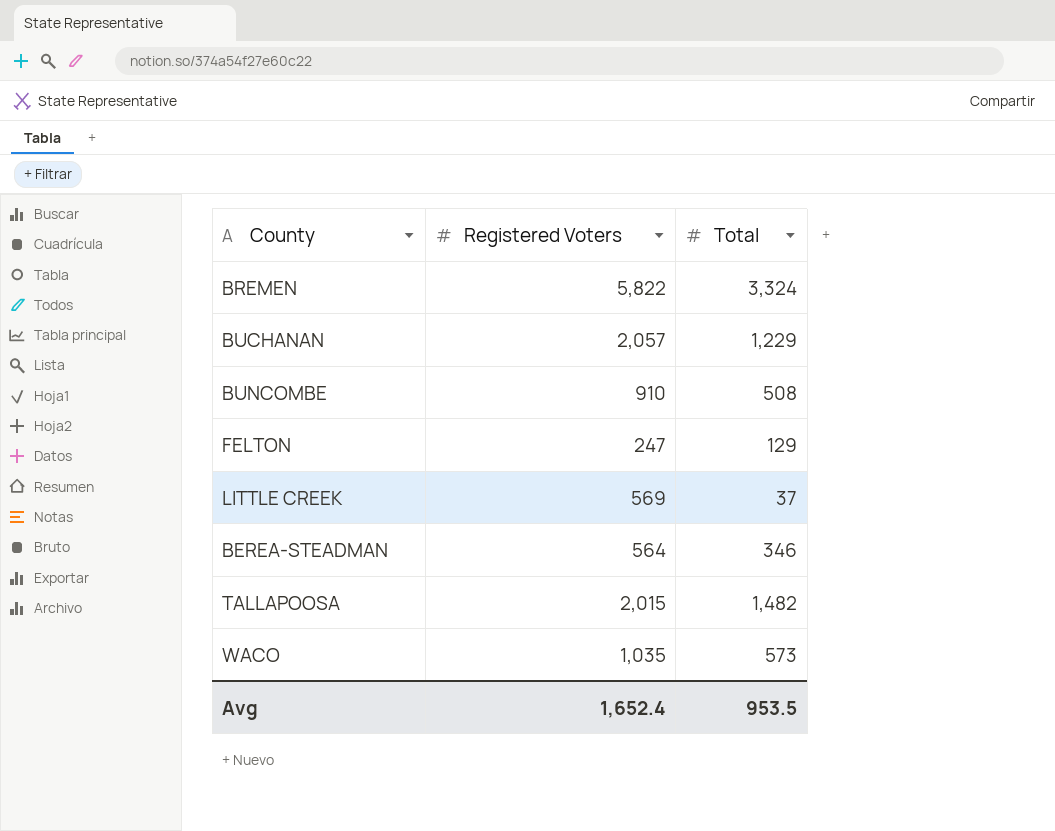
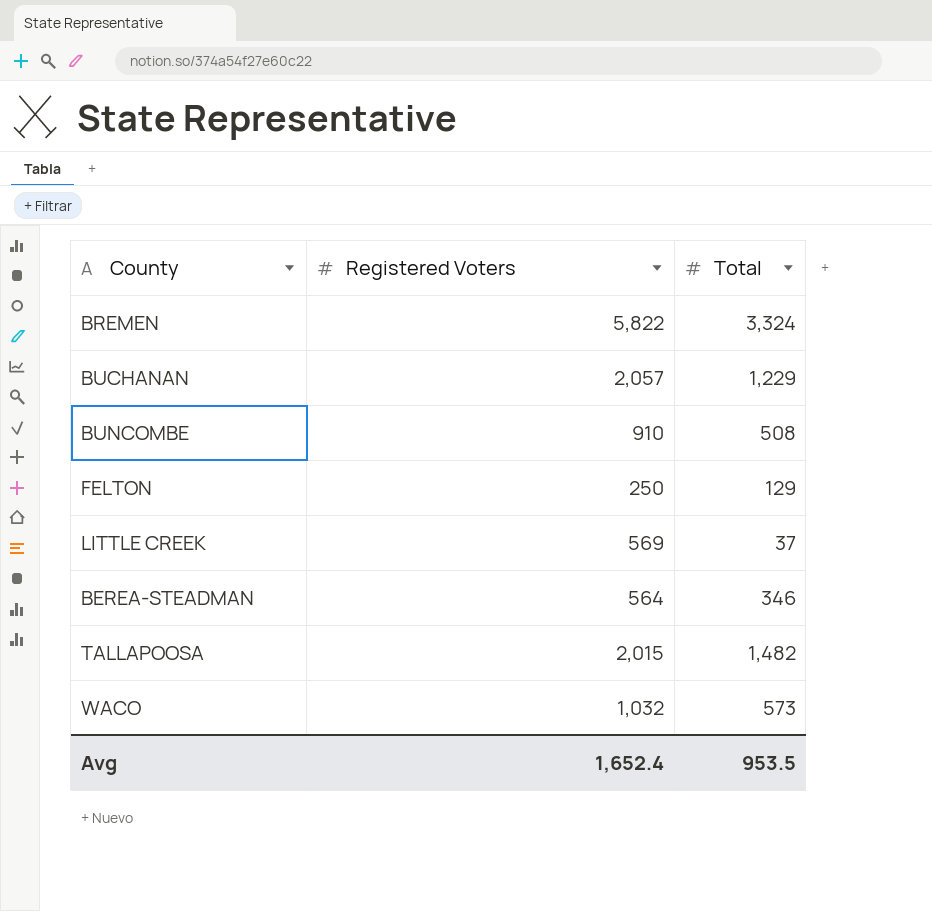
FELTON | Registered Voters: 247 -> 250
WACO | Registered Voters: 1,035 -> 1,032

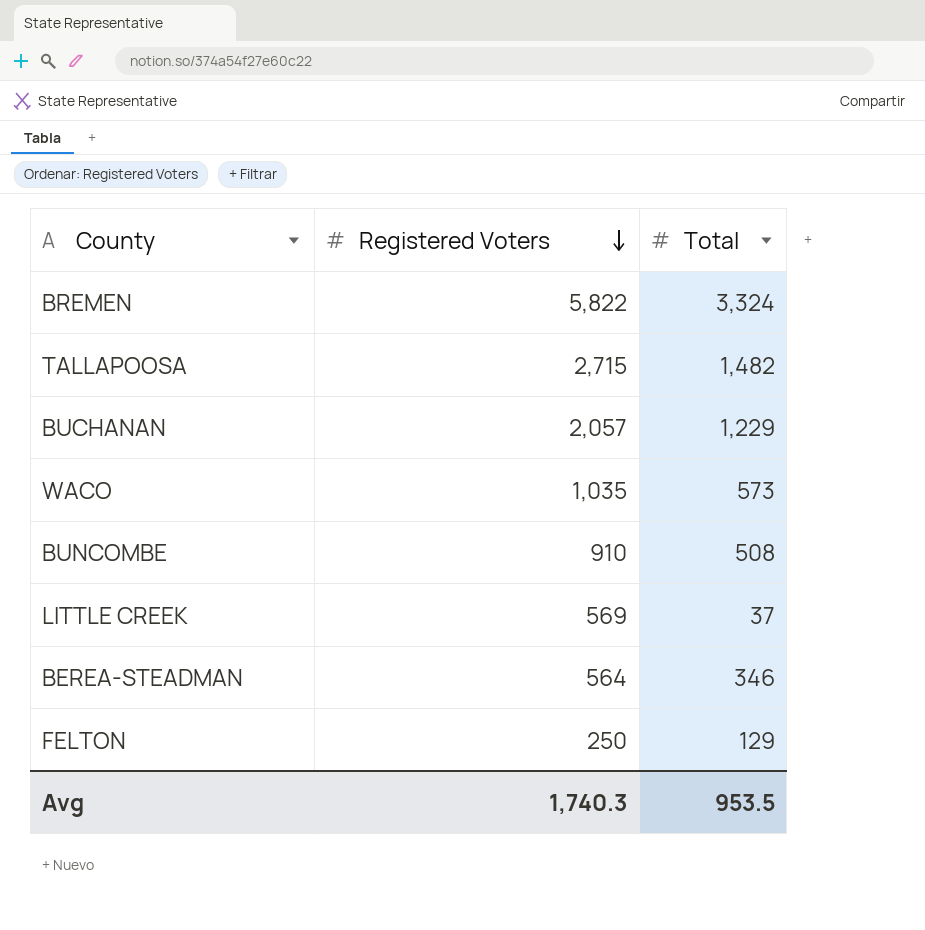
row order: none -> Registered Voters descending
TALLAPOOSA | Registered Voters: 2,015 -> 2,715
WACO | Registered Voters: 1,032 -> 1,035
Avg | Registered Voters: 1,652.4 -> 1,740.3

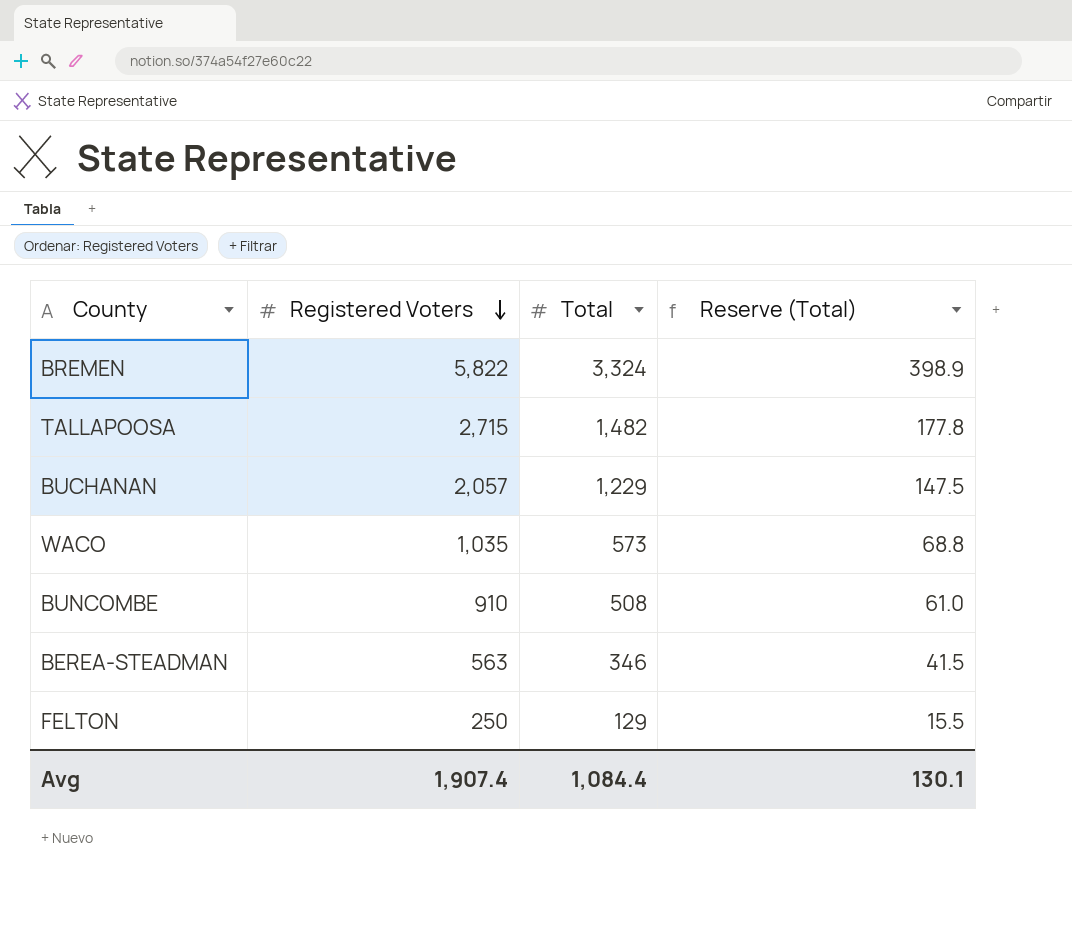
column Reserve (Total) | formula: none -> [Total] * 0.12
row LITTLE CREEK: 569 | 37 -> none
BEREA-STEADMAN | Registered Voters: 564 -> 563
Avg | Registered Voters: 1,740.3 -> 1,907.4
Avg | Total: 953.5 -> 1,084.4

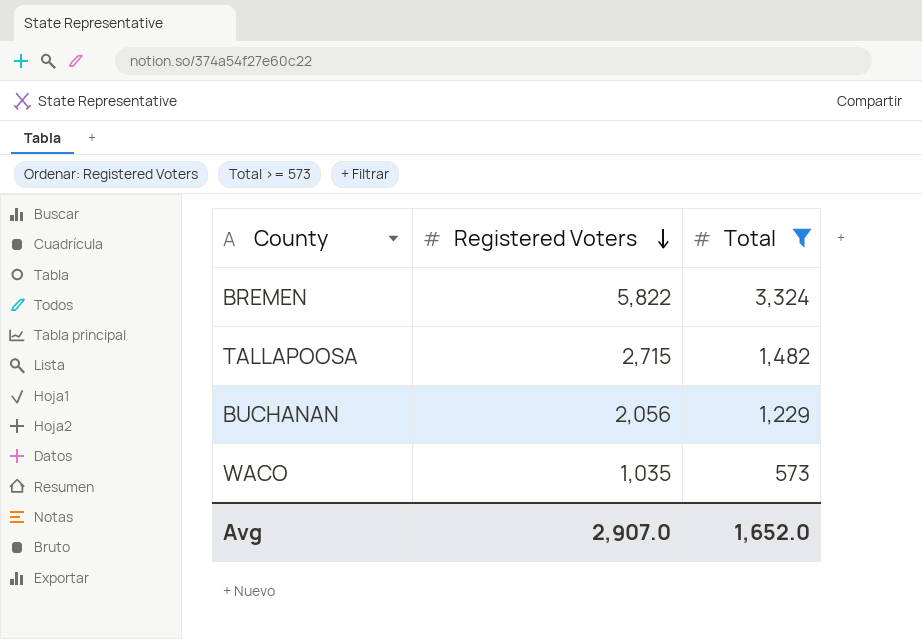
filter: none -> Total >= 573
column Reserve (Total) | formula: [Total] * 0.12 -> none
BUCHANAN | Registered Voters: 2,057 -> 2,056
Avg | Registered Voters: 1,907.4 -> 2,907.0
Avg | Total: 1,084.4 -> 1,652.0

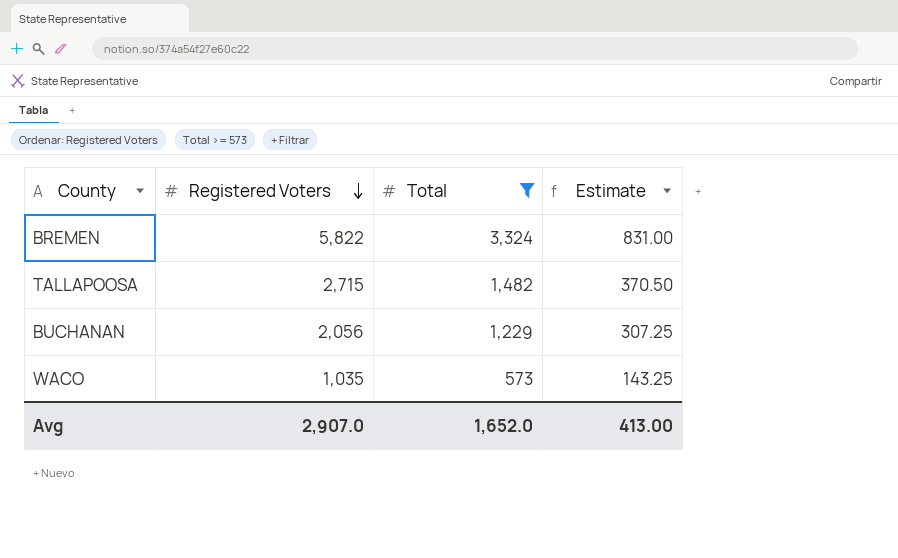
column Estimate | formula: none -> [Total] * 0.25

